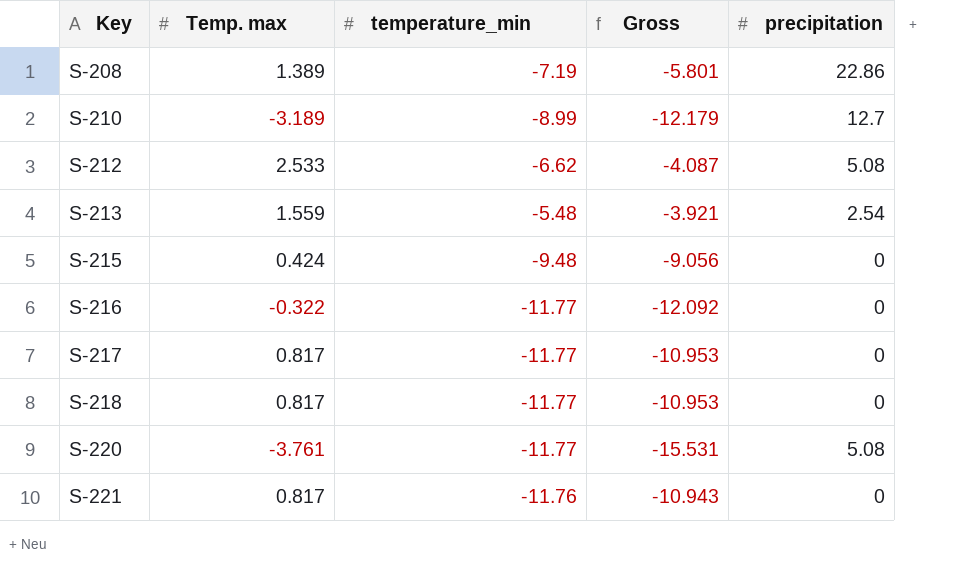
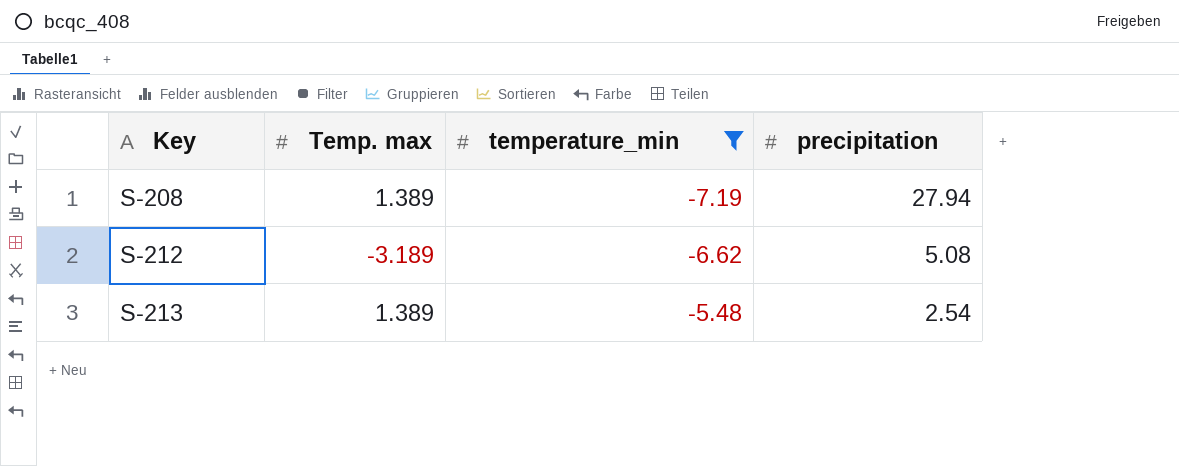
filter: none -> temperature_min >= -7.19
column Gross | formula: [Temp. max] + [temperature_min] -> none
S-208 | precipitation: 22.86 -> 27.94
S-212 | Temp. max: 2.533 -> -3.189
S-213 | Temp. max: 1.559 -> 1.389

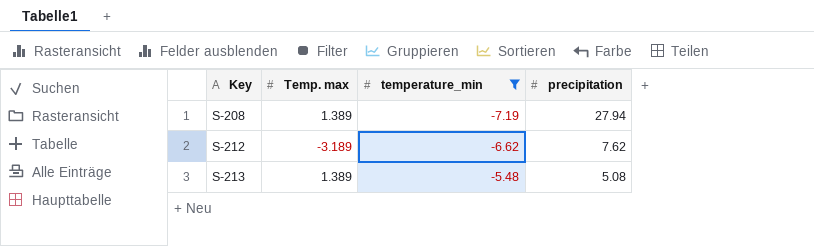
S-212 | precipitation: 5.08 -> 7.62
S-213 | precipitation: 2.54 -> 5.08

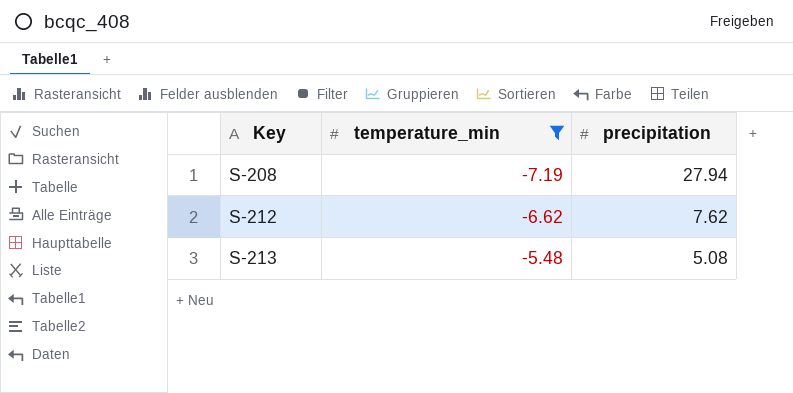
column Temp. max | position: 2 -> none

